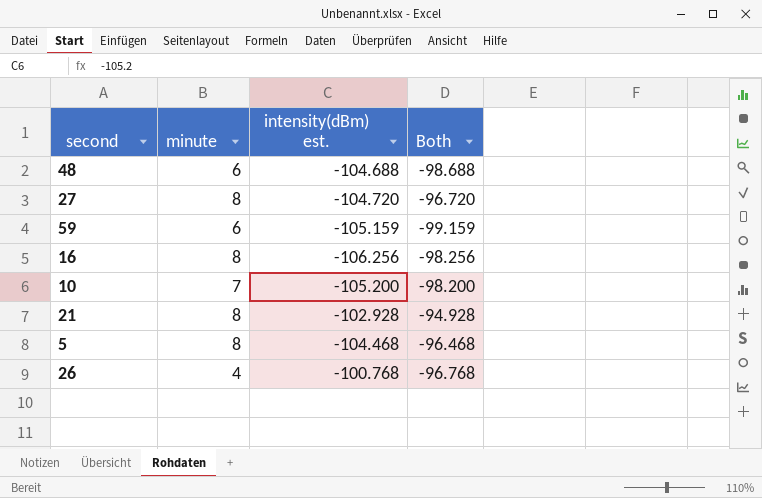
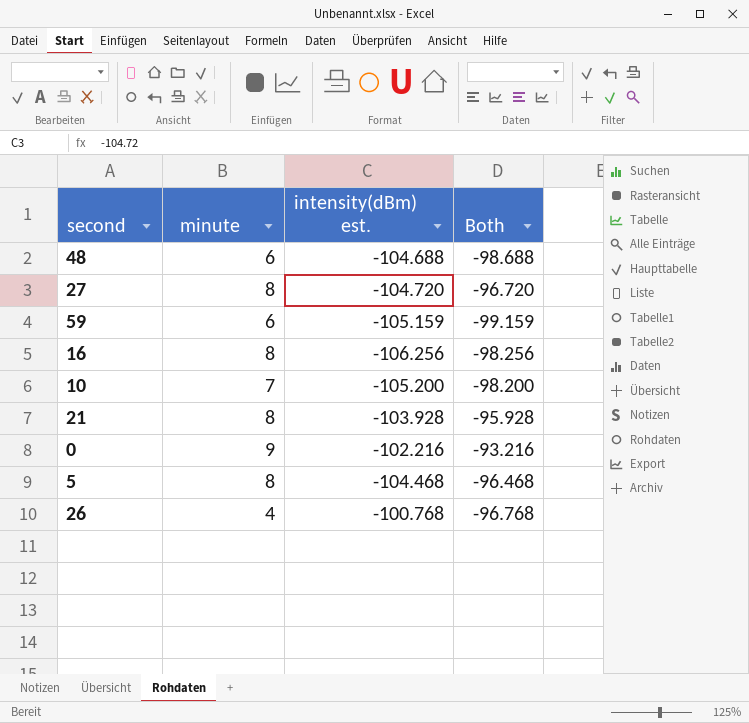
21 | intensity(dBm) est.: -102.928 -> -103.928
21 | Both: -94.928 -> -95.928
row 0: none -> 9 | -102.216 | -93.216

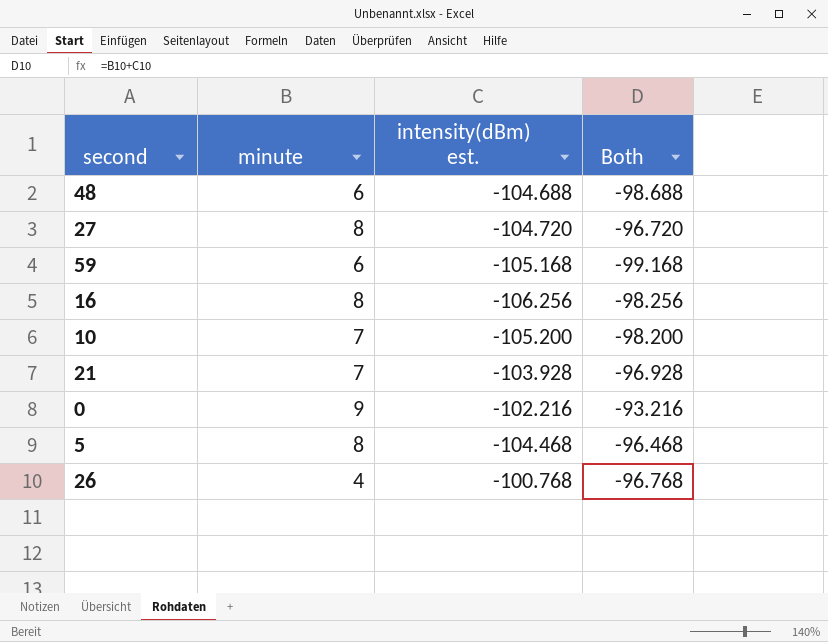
59 | intensity(dBm) est.: -105.159 -> -105.168
59 | Both: -99.159 -> -99.168
21 | minute: 8 -> 7
21 | Both: -95.928 -> -96.928

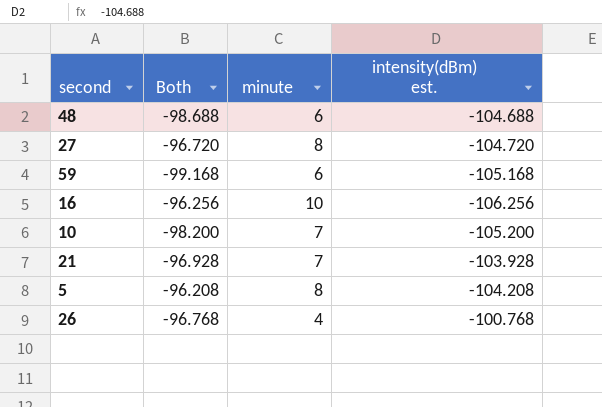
column Both | position: 4 -> 2
row 0: 9 | -102.216 | -93.216 -> none
16 | Both: -98.256 -> -96.256
16 | minute: 8 -> 10
5 | Both: -96.468 -> -96.208
5 | intensity(dBm) est.: -104.468 -> -104.208

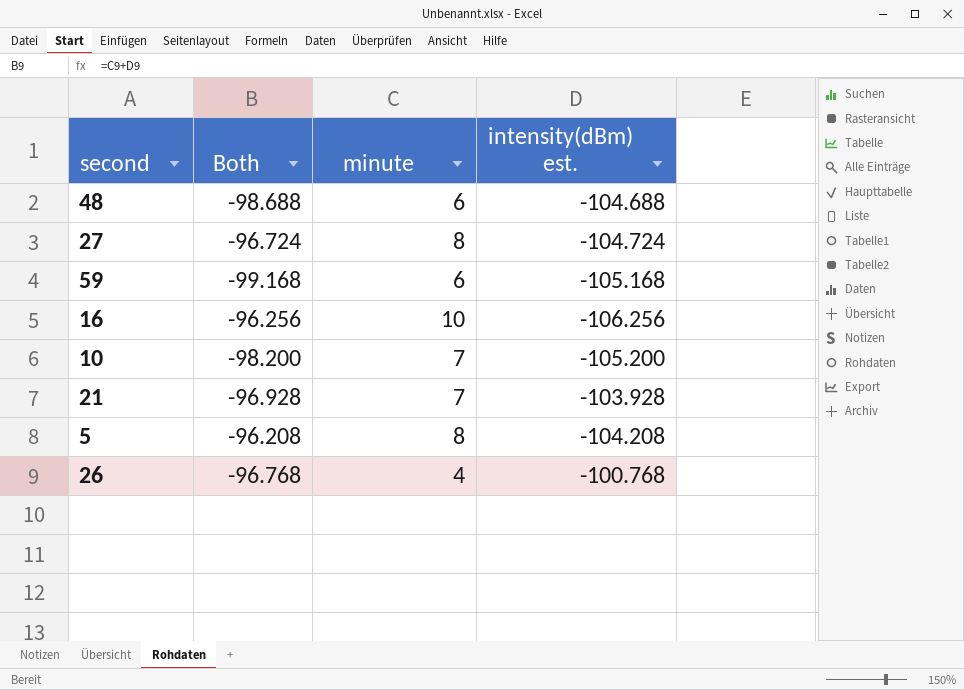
27 | Both: -96.720 -> -96.724
27 | intensity(dBm) est.: -104.720 -> -104.724

